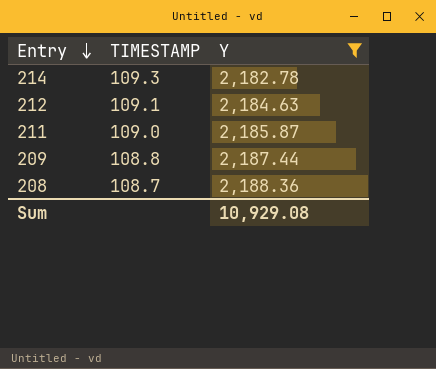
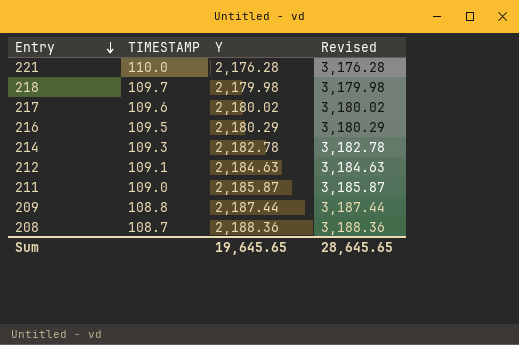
filter: Y >= 2,182.78 -> none
column Revised | formula: none -> [Y] + 1000
Sum | Y: 10,929.08 -> 19,645.65

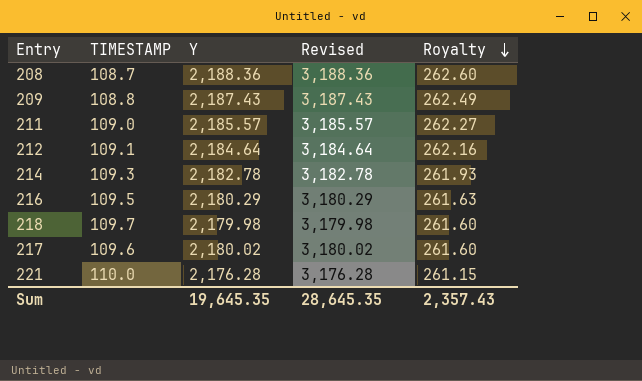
row order: Entry descending -> Royalty descending
column Royalty | formula: none -> [Y] * 0.12
209 | Y: 2,187.44 -> 2,187.43
209 | Revised: 3,187.44 -> 3,187.43
211 | Y: 2,185.87 -> 2,185.57
211 | Revised: 3,185.87 -> 3,185.57
212 | Y: 2,184.63 -> 2,184.64
212 | Revised: 3,184.63 -> 3,184.64
Sum | Y: 19,645.65 -> 19,645.35
Sum | Revised: 28,645.65 -> 28,645.35

